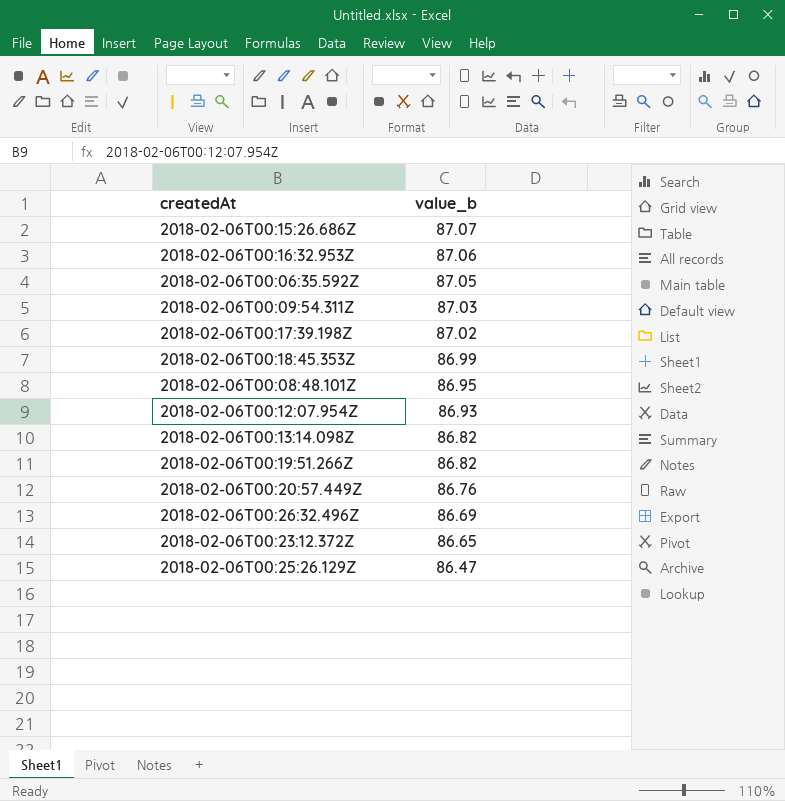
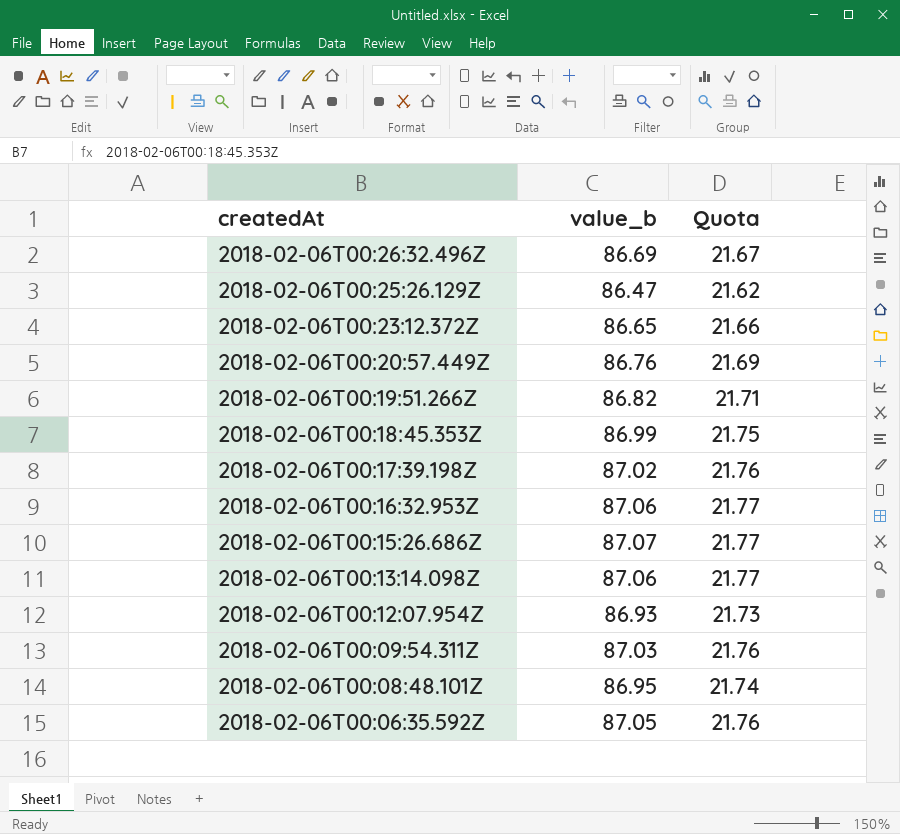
row order: value_b descending -> createdAt descending
column Quota | formula: none -> [value_b] * 0.25
2018-02-06T00:13:14.098Z | value_b: 86.82 -> 87.06

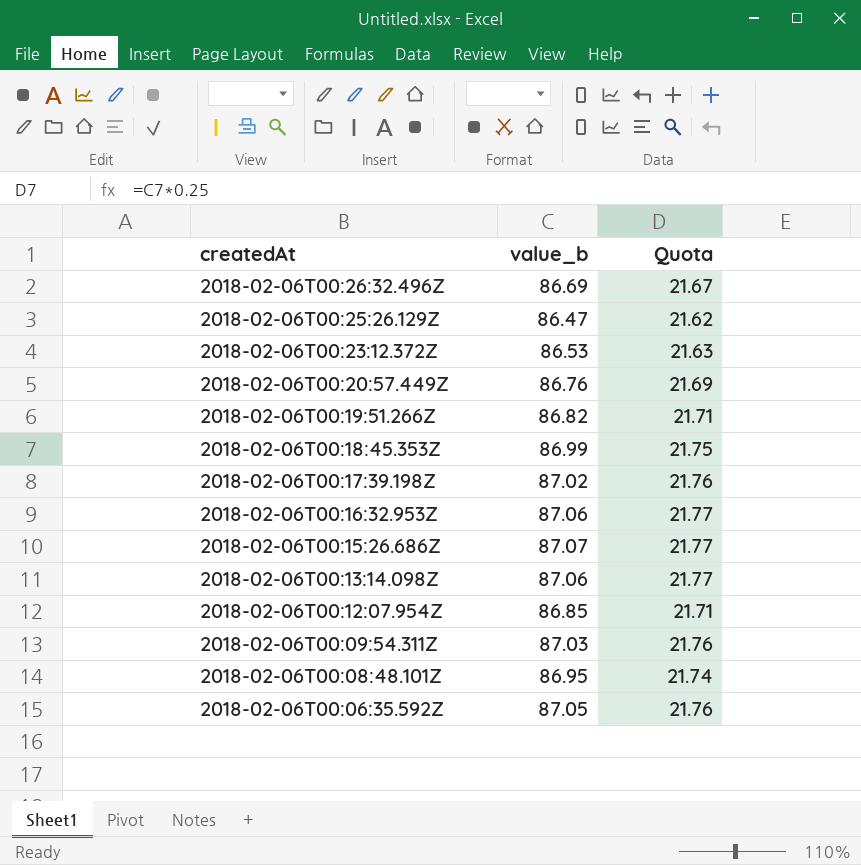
2018-02-06T00:23:12.372Z | value_b: 86.65 -> 86.53
2018-02-06T00:23:12.372Z | Quota: 21.66 -> 21.63
2018-02-06T00:12:07.954Z | value_b: 86.93 -> 86.85
2018-02-06T00:12:07.954Z | Quota: 21.73 -> 21.71

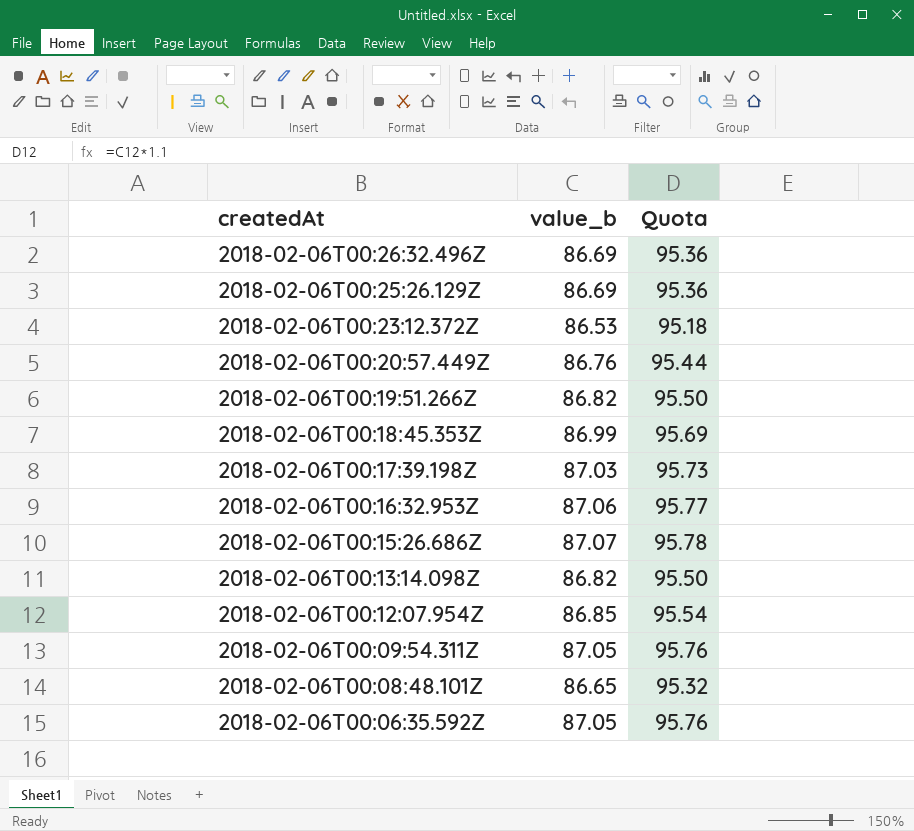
column Quota | formula: [value_b] * 0.25 -> [value_b] * 1.1
2018-02-06T00:25:26.129Z | value_b: 86.47 -> 86.69
2018-02-06T00:17:39.198Z | value_b: 87.02 -> 87.03
2018-02-06T00:13:14.098Z | value_b: 87.06 -> 86.82
2018-02-06T00:09:54.311Z | value_b: 87.03 -> 87.05
2018-02-06T00:08:48.101Z | value_b: 86.95 -> 86.65

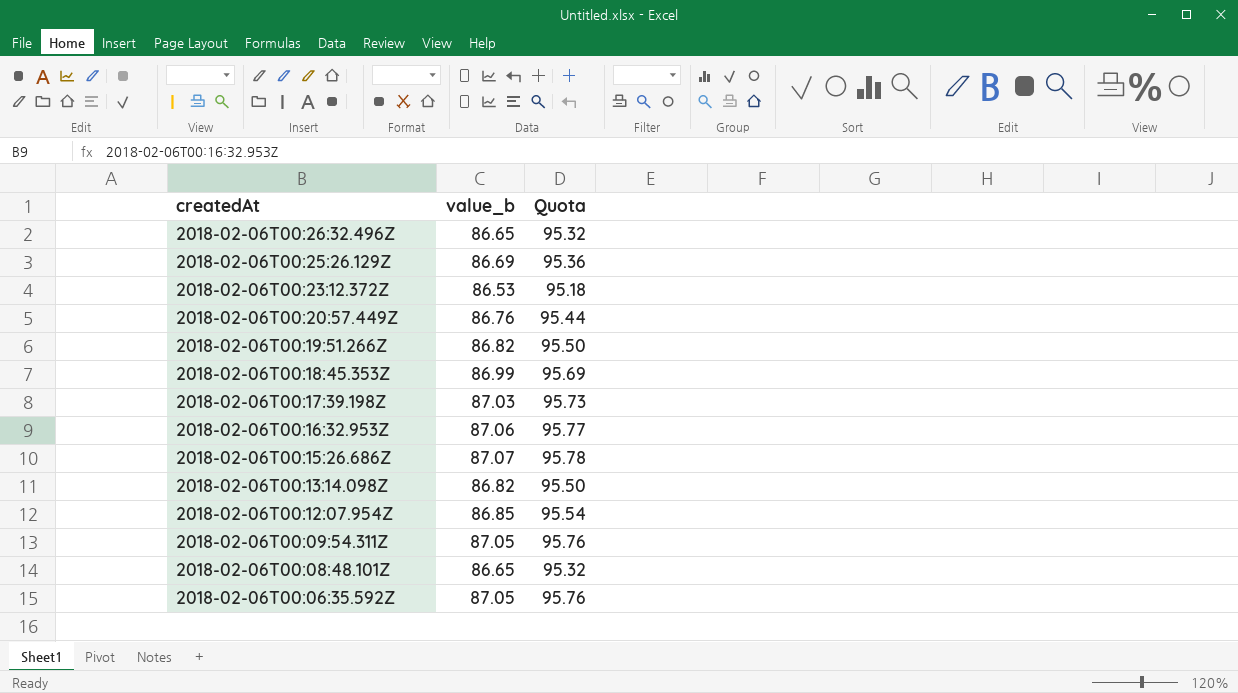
2018-02-06T00:26:32.496Z | value_b: 86.69 -> 86.65
2018-02-06T00:26:32.496Z | Quota: 95.36 -> 95.32

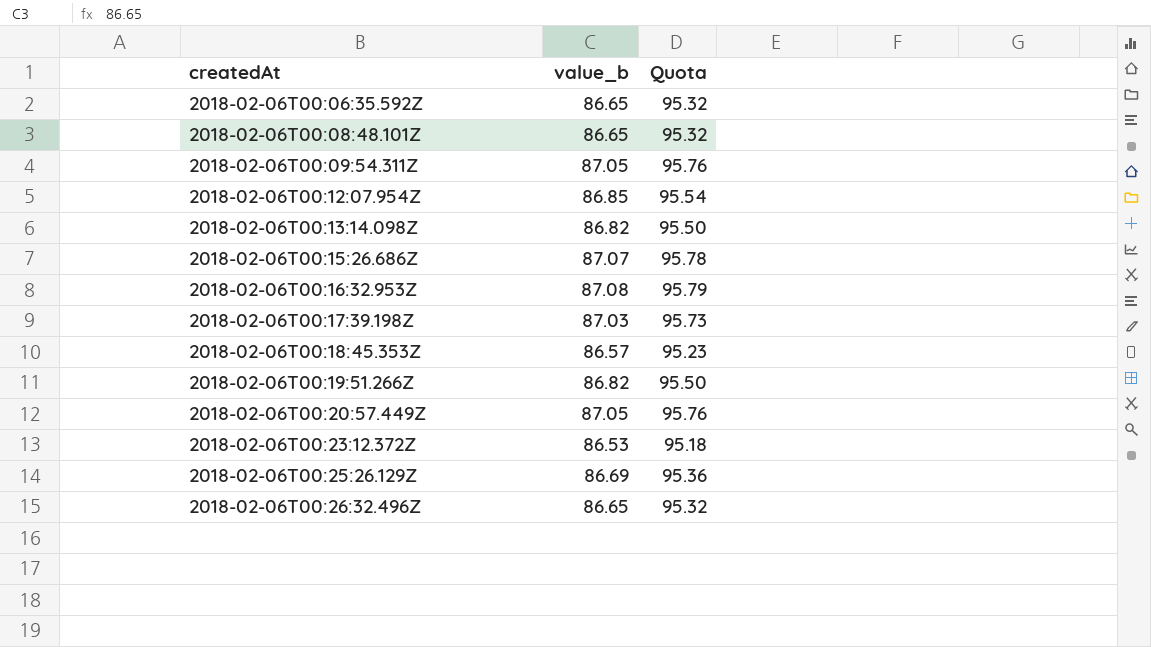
row order: createdAt descending -> createdAt ascending
2018-02-06T00:06:35.592Z | value_b: 87.05 -> 86.65
2018-02-06T00:06:35.592Z | Quota: 95.76 -> 95.32
2018-02-06T00:16:32.953Z | value_b: 87.06 -> 87.08
2018-02-06T00:16:32.953Z | Quota: 95.77 -> 95.79
2018-02-06T00:18:45.353Z | value_b: 86.99 -> 86.57
2018-02-06T00:18:45.353Z | Quota: 95.69 -> 95.23
2018-02-06T00:20:57.449Z | value_b: 86.76 -> 87.05
2018-02-06T00:20:57.449Z | Quota: 95.44 -> 95.76

